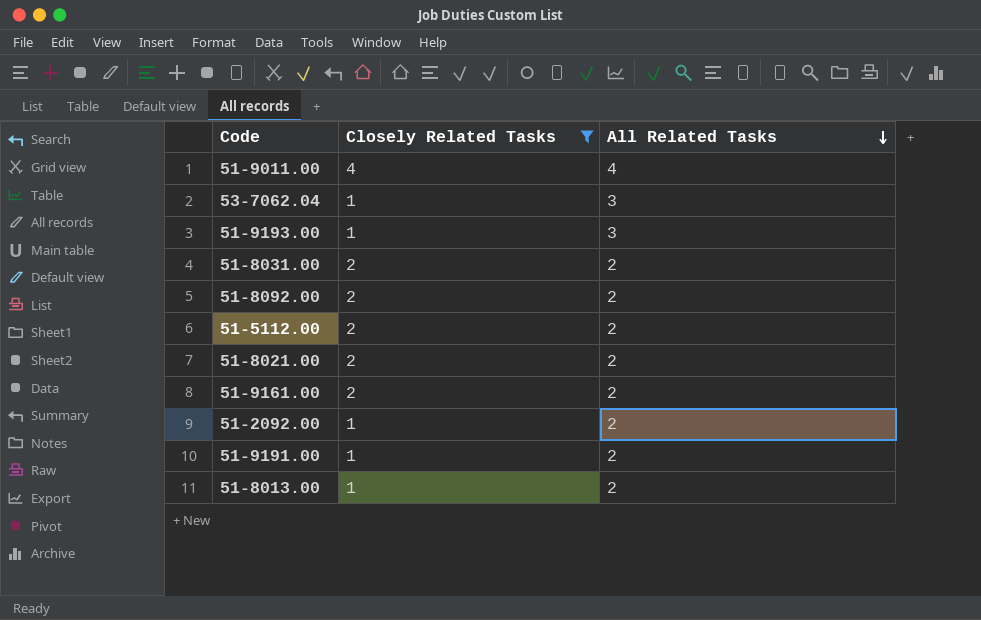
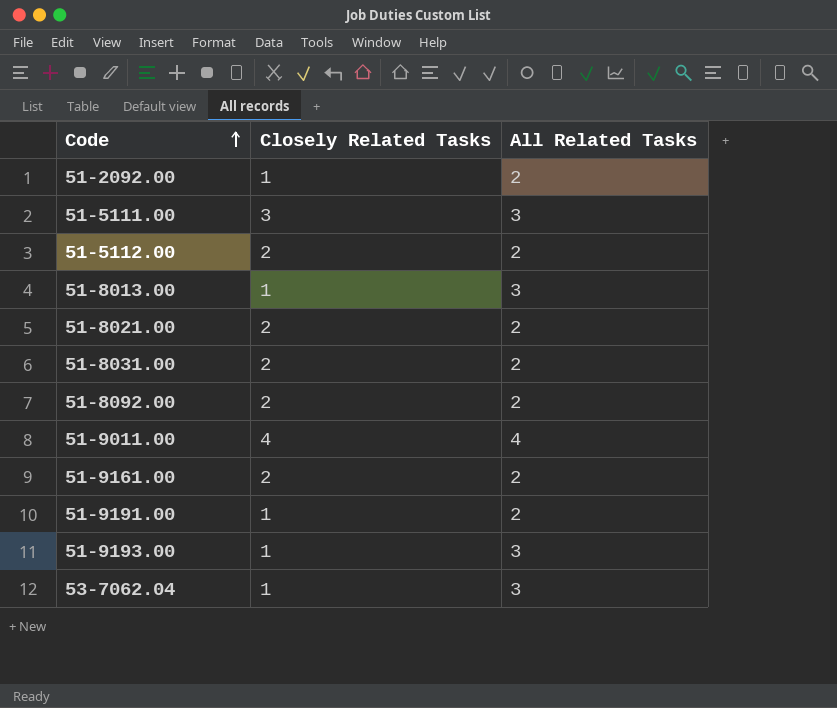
filter: Closely Related Tasks != 3 -> none
row order: All Related Tasks descending -> Code ascending
51-8013.00 | All Related Tasks: 2 -> 3

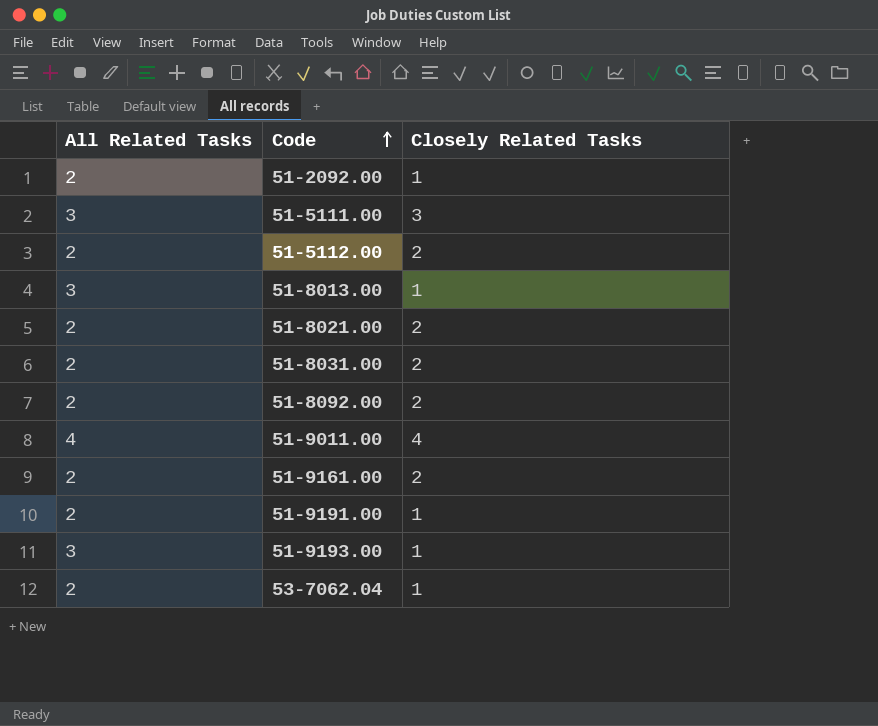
column All Related Tasks | position: 3 -> 1
53-7062.04 | All Related Tasks: 3 -> 2

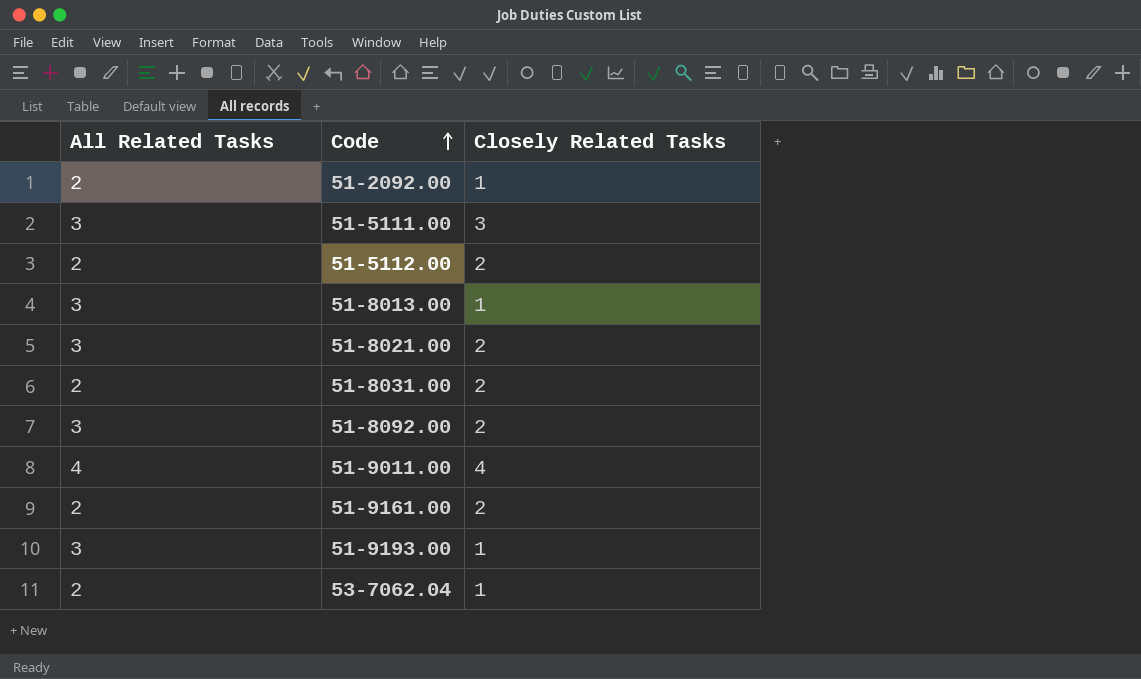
row 51-9191.00: 2 | 1 -> none
51-8021.00 | All Related Tasks: 2 -> 3
51-8092.00 | All Related Tasks: 2 -> 3

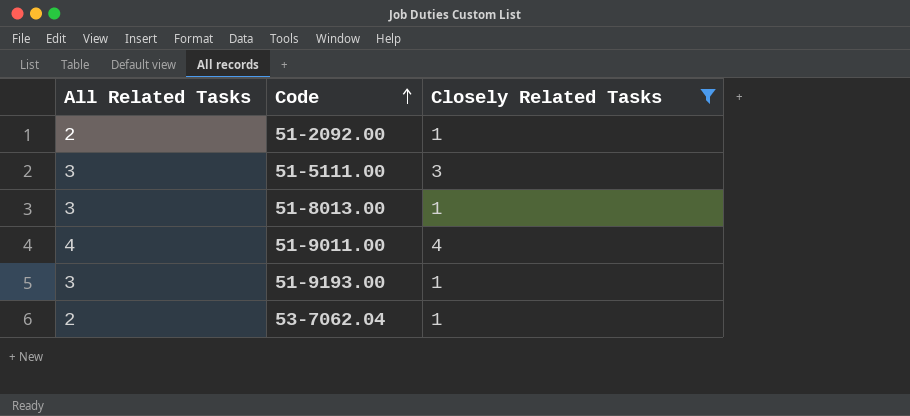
filter: none -> Closely Related Tasks != 2

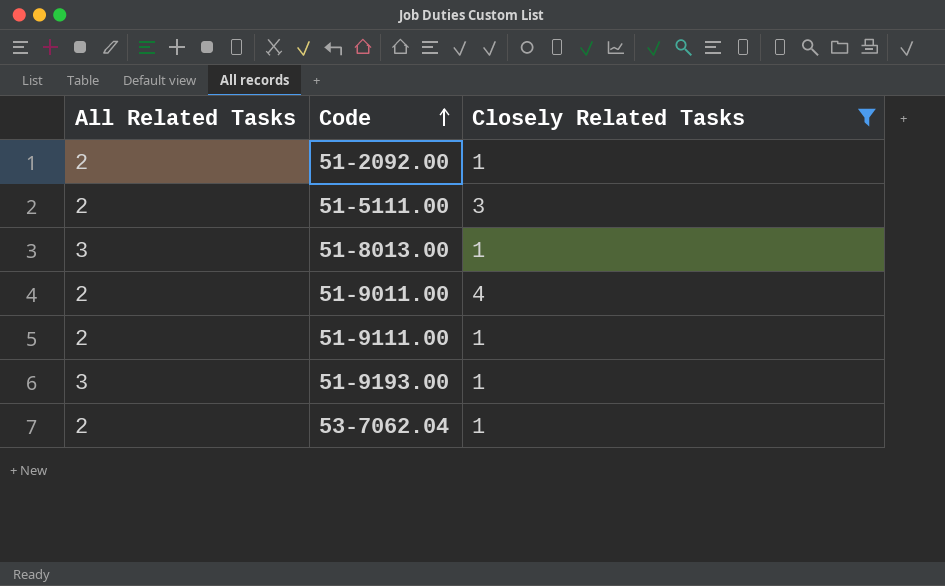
51-5111.00 | All Related Tasks: 3 -> 2
51-9011.00 | All Related Tasks: 4 -> 2
row 51-9111.00: none -> 2 | 1

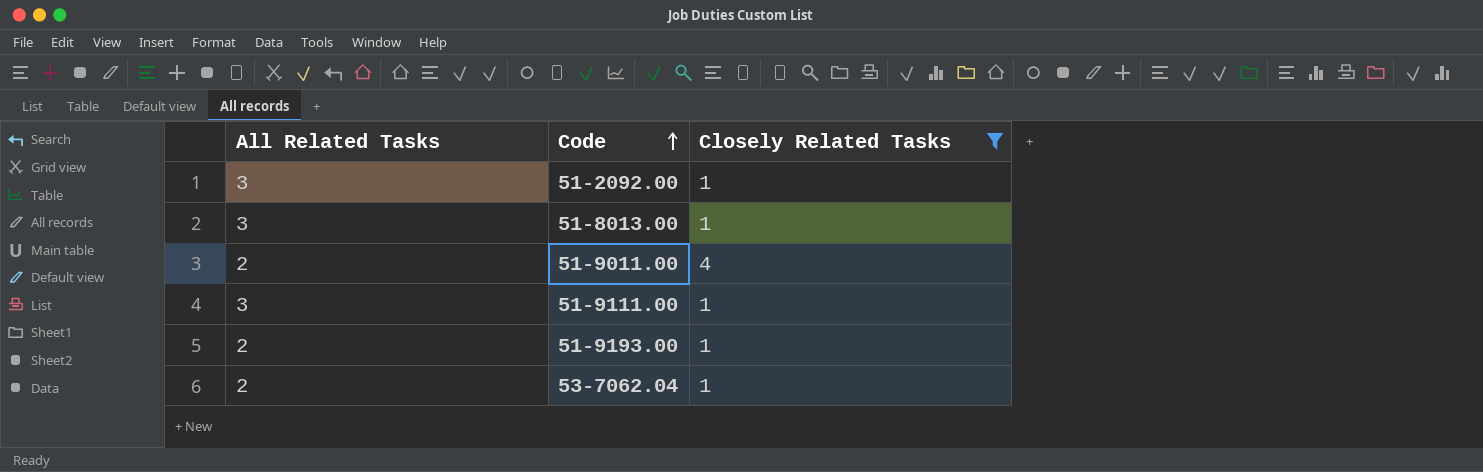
row 51-5111.00: 2 | 3 -> none
51-2092.00 | All Related Tasks: 2 -> 3
51-9111.00 | All Related Tasks: 2 -> 3
51-9193.00 | All Related Tasks: 3 -> 2

